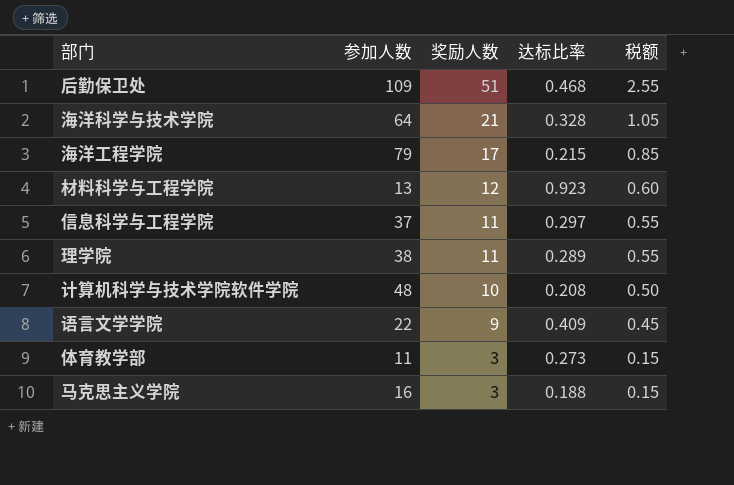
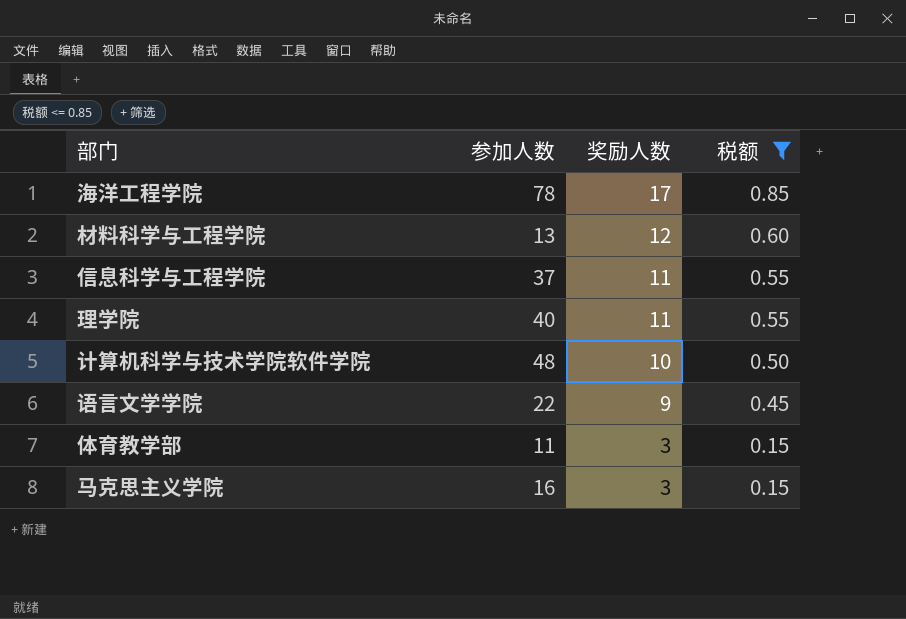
filter: none -> 税额 <= 0.85
column 达标比率 | formula: [奖励人数] / [参加人数] -> none
海洋工程学院 | 参加人数: 79 -> 78
理学院 | 参加人数: 38 -> 40

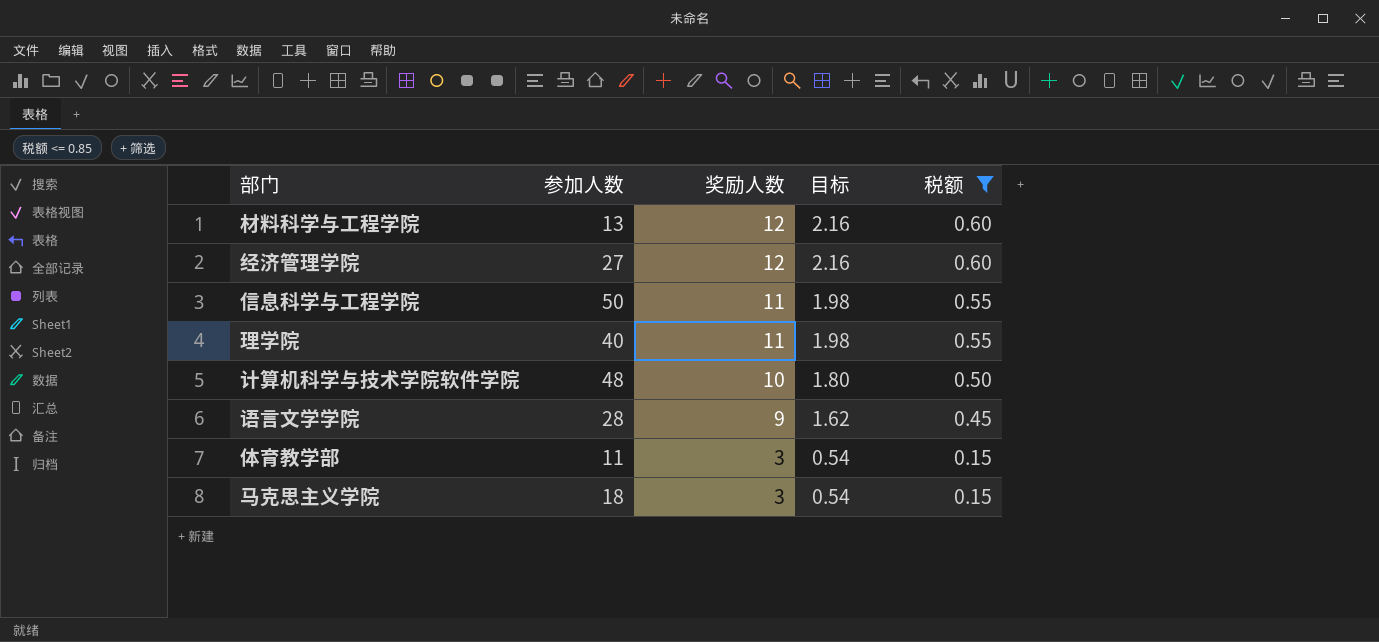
column 目标 | formula: none -> [奖励人数] * 0.18
row 海洋工程学院: 78 | 17 | 0.85 -> none
row 经济管理学院: none -> 27 | 12 | 2.16 | 0.60
信息科学与工程学院 | 参加人数: 37 -> 50
语言文学学院 | 参加人数: 22 -> 28
马克思主义学院 | 参加人数: 16 -> 18

